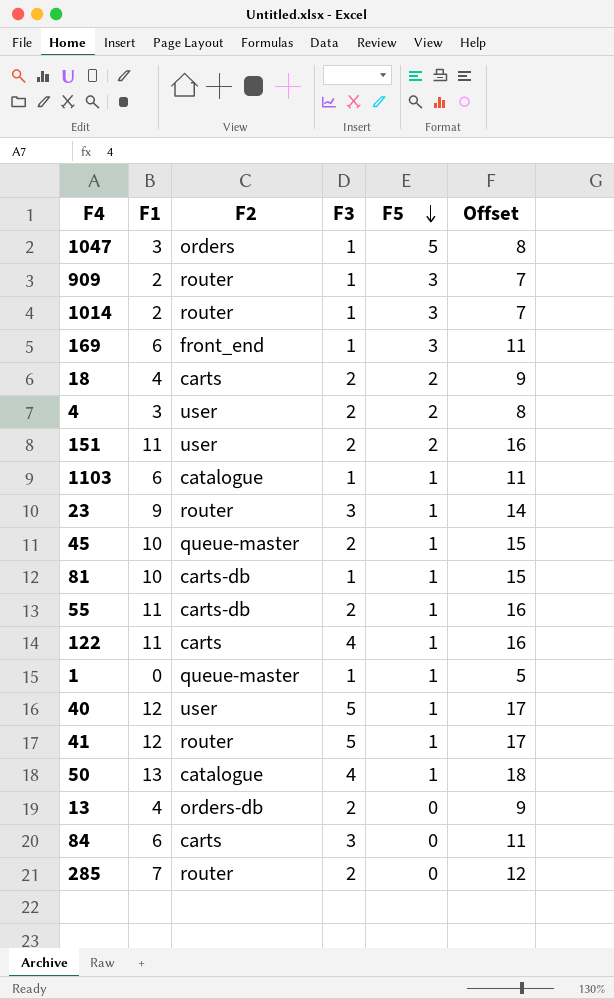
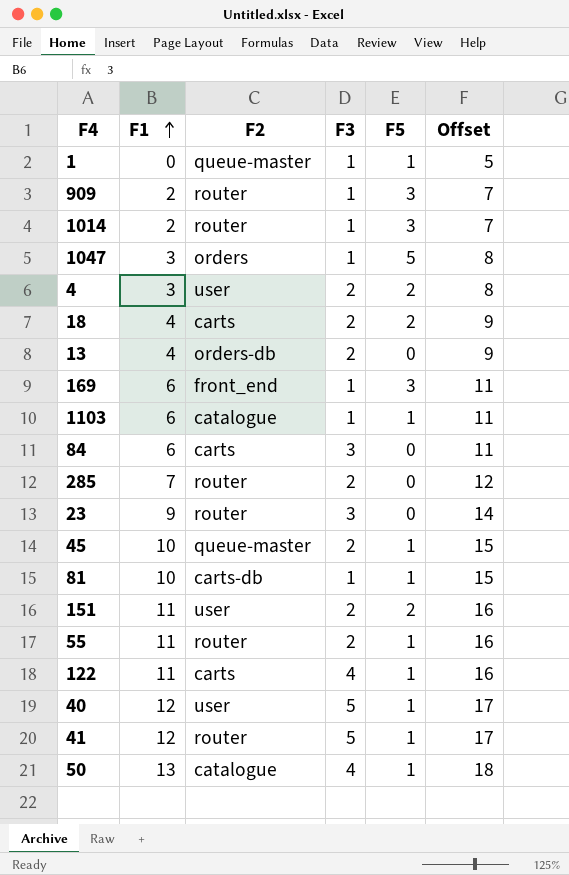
row order: F5 descending -> F1 ascending
23 | F5: 1 -> 0
55 | F2: carts-db -> router

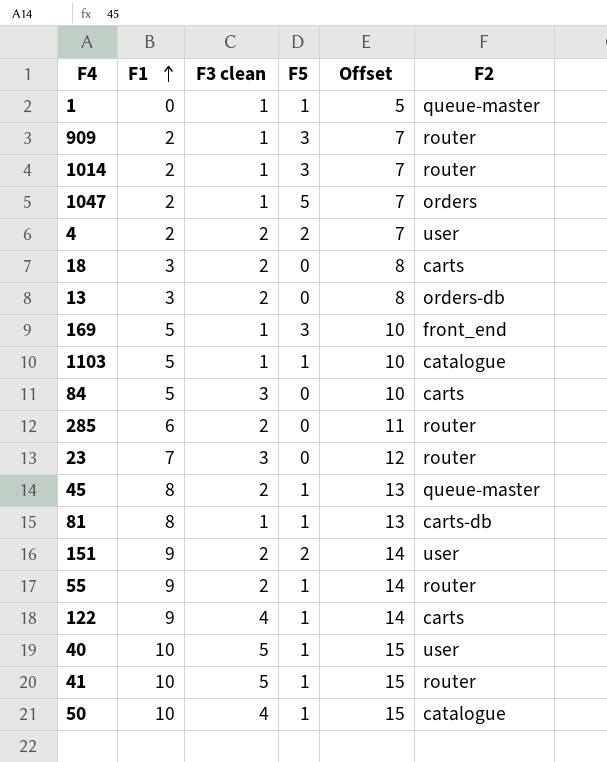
column name: F3 -> F3 clean
column F2 | position: 3 -> 6
1047 | F1: 3 -> 2
1047 | Offset: 8 -> 7
4 | F1: 3 -> 2
4 | Offset: 8 -> 7
18 | F1: 4 -> 3
18 | F5: 2 -> 0
18 | Offset: 9 -> 8
13 | F1: 4 -> 3
13 | Offset: 9 -> 8
169 | F1: 6 -> 5
169 | Offset: 11 -> 10
1103 | F1: 6 -> 5
1103 | Offset: 11 -> 10
84 | F1: 6 -> 5
84 | Offset: 11 -> 10
285 | F1: 7 -> 6
285 | Offset: 12 -> 11
23 | F1: 9 -> 7
23 | Offset: 14 -> 12
45 | F1: 10 -> 8
45 | Offset: 15 -> 13
81 | F1: 10 -> 8
81 | Offset: 15 -> 13
151 | F1: 11 -> 9
151 | Offset: 16 -> 14
55 | F1: 11 -> 9
55 | Offset: 16 -> 14
122 | F1: 11 -> 9
122 | Offset: 16 -> 14
40 | F1: 12 -> 10
40 | Offset: 17 -> 15
41 | F1: 12 -> 10
41 | Offset: 17 -> 15
50 | F1: 13 -> 10
50 | Offset: 18 -> 15

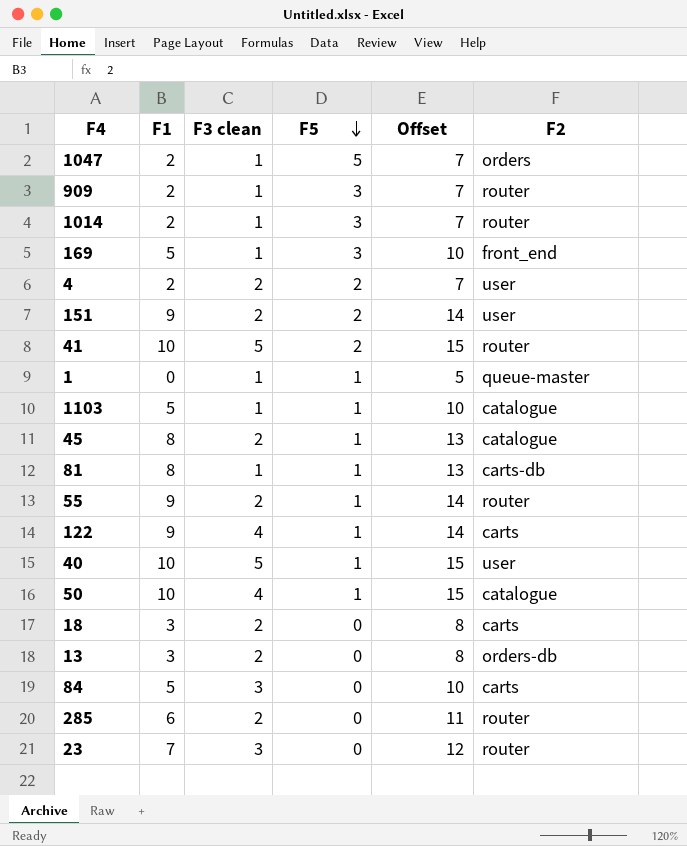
row order: F1 ascending -> F5 descending
41 | F5: 1 -> 2
45 | F2: queue-master -> catalogue

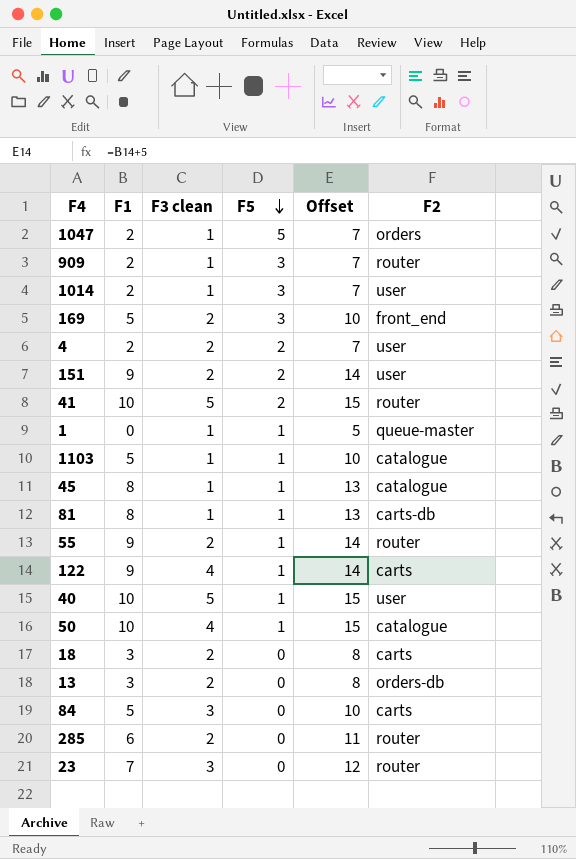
1014 | F2: router -> user
169 | F3 clean: 1 -> 2
45 | F3 clean: 2 -> 1

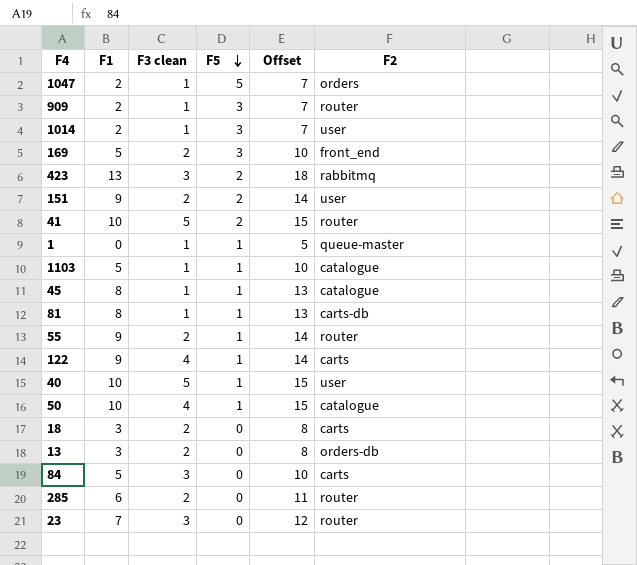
row 4: 2 | 2 | 2 | 7 | user -> none
row 423: none -> 13 | 3 | 2 | 18 | rabbitmq

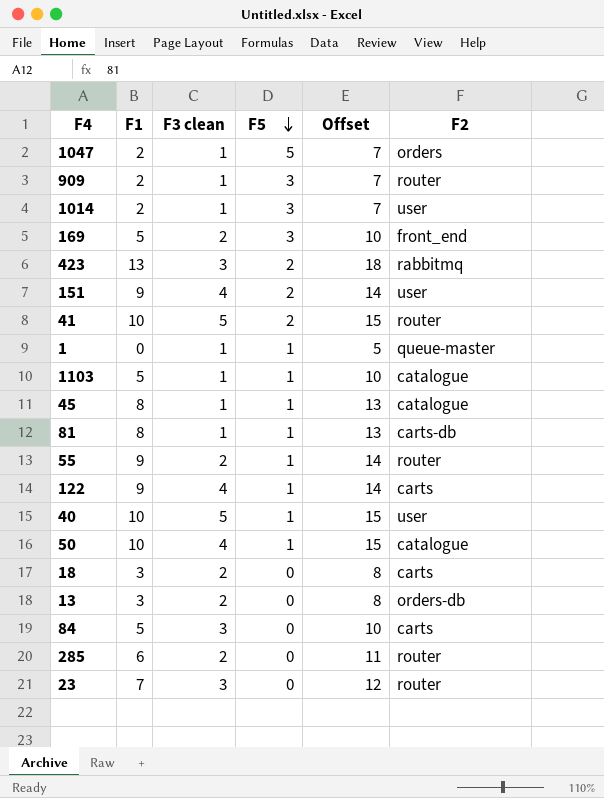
151 | F3 clean: 2 -> 4

